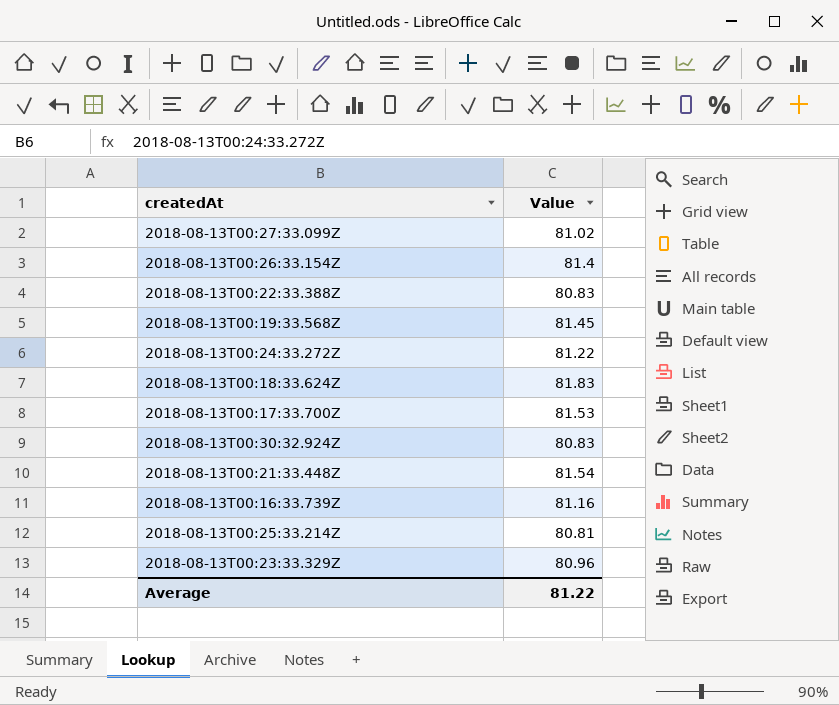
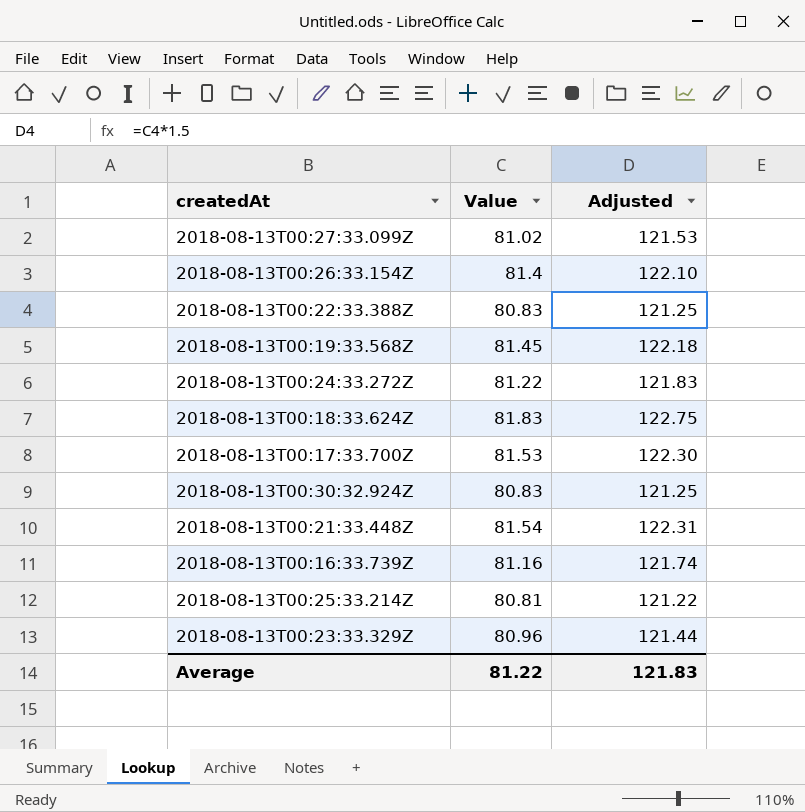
column Adjusted | formula: none -> [Value] * 1.5

